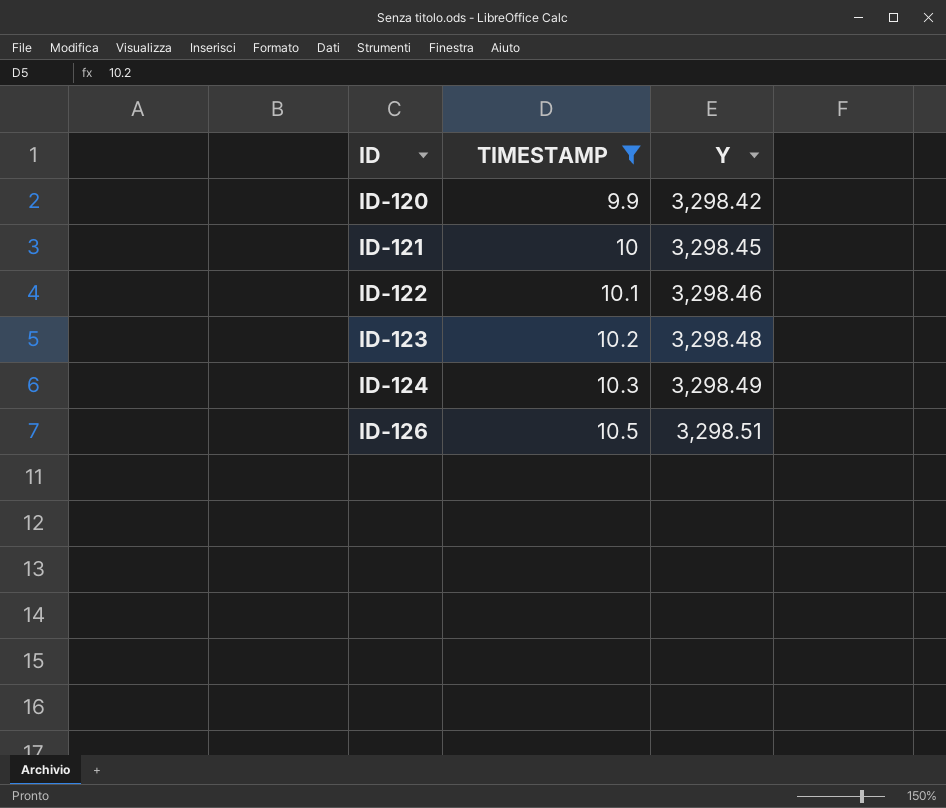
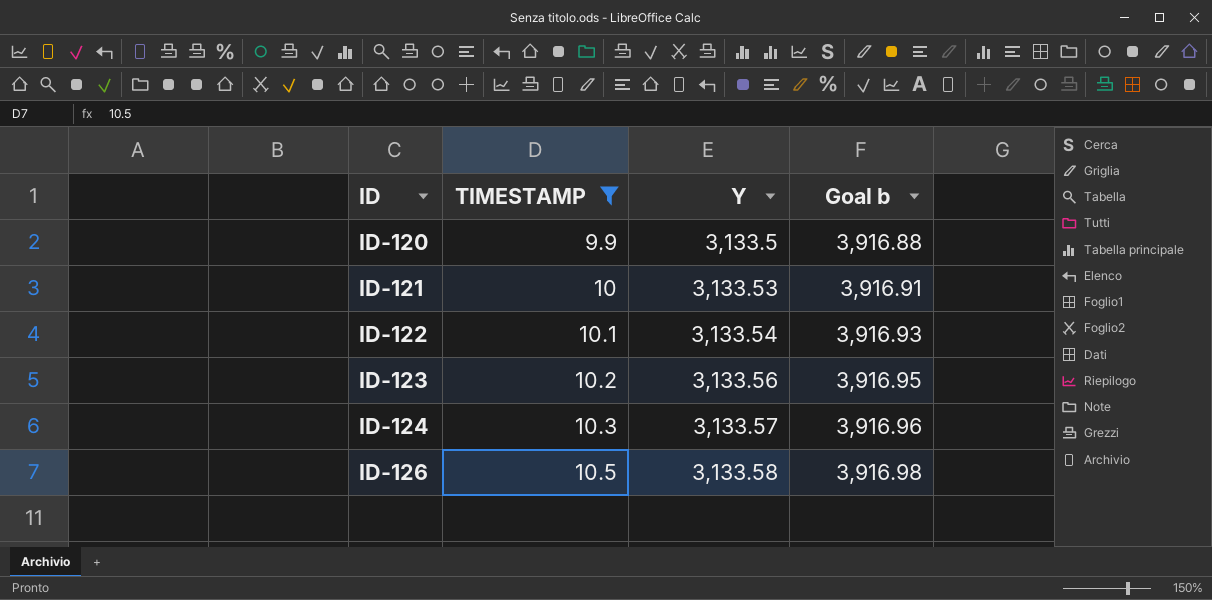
column Goal b | formula: none -> [Y] * 1.25
ID-120 | Y: 3,298.42 -> 3,133.5
ID-121 | Y: 3,298.45 -> 3,133.53
ID-122 | Y: 3,298.46 -> 3,133.54
ID-123 | Y: 3,298.48 -> 3,133.56
ID-124 | Y: 3,298.49 -> 3,133.57
ID-126 | Y: 3,298.51 -> 3,133.58

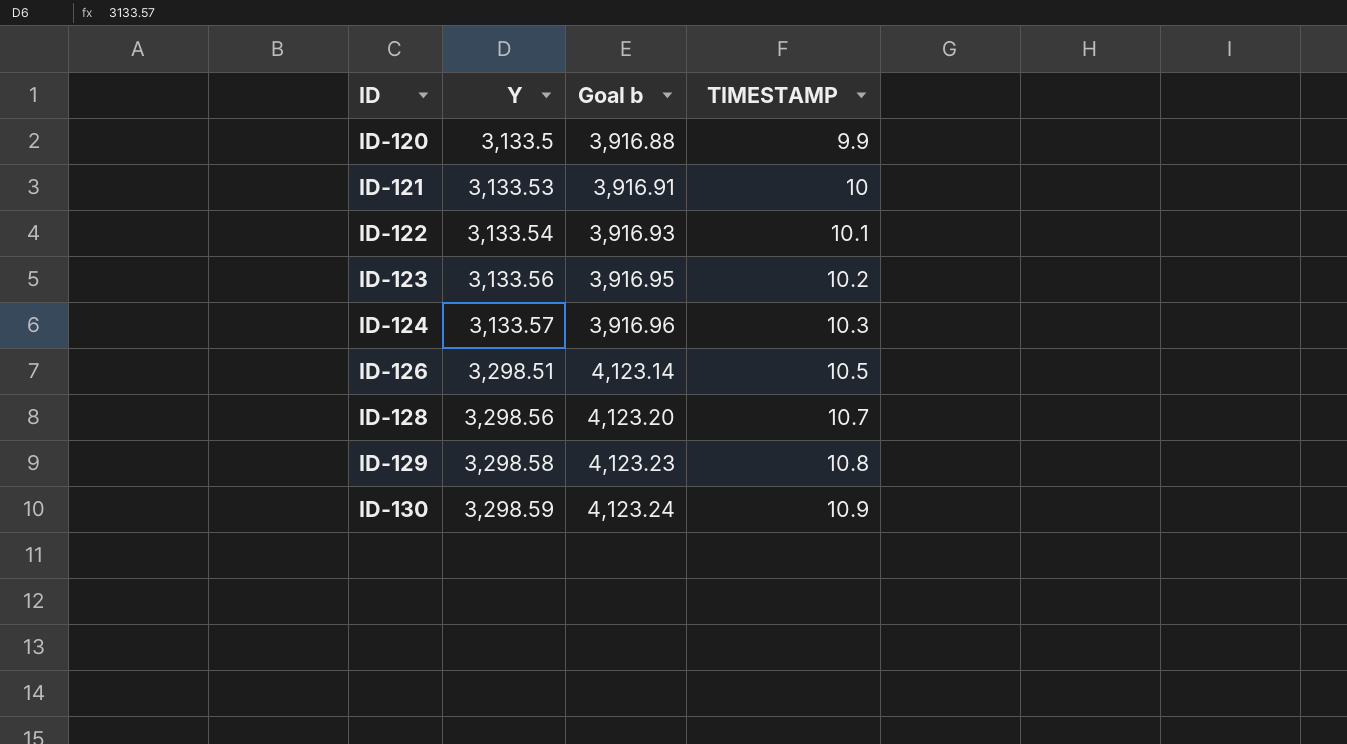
filter: TIMESTAMP <= 10.5 -> none
column TIMESTAMP | position: 2 -> 4
ID-126 | Y: 3,133.58 -> 3,298.51
ID-126 | Goal b: 3,916.98 -> 4,123.14

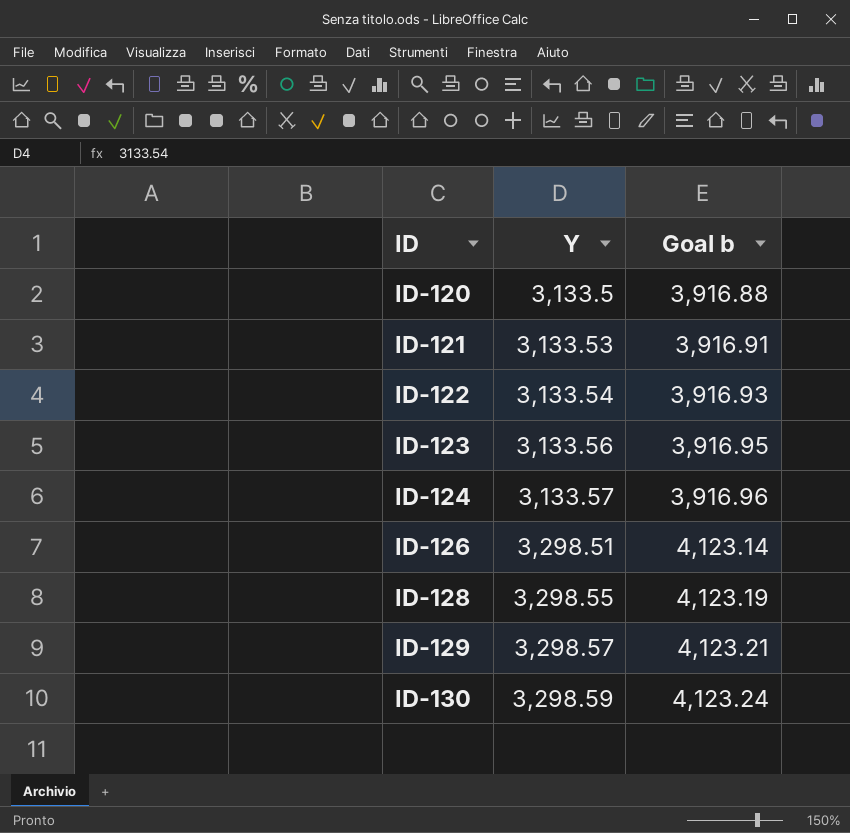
column TIMESTAMP | position: 4 -> none
ID-128 | Y: 3,298.56 -> 3,298.55
ID-128 | Goal b: 4,123.20 -> 4,123.19
ID-129 | Y: 3,298.58 -> 3,298.57
ID-129 | Goal b: 4,123.23 -> 4,123.21

